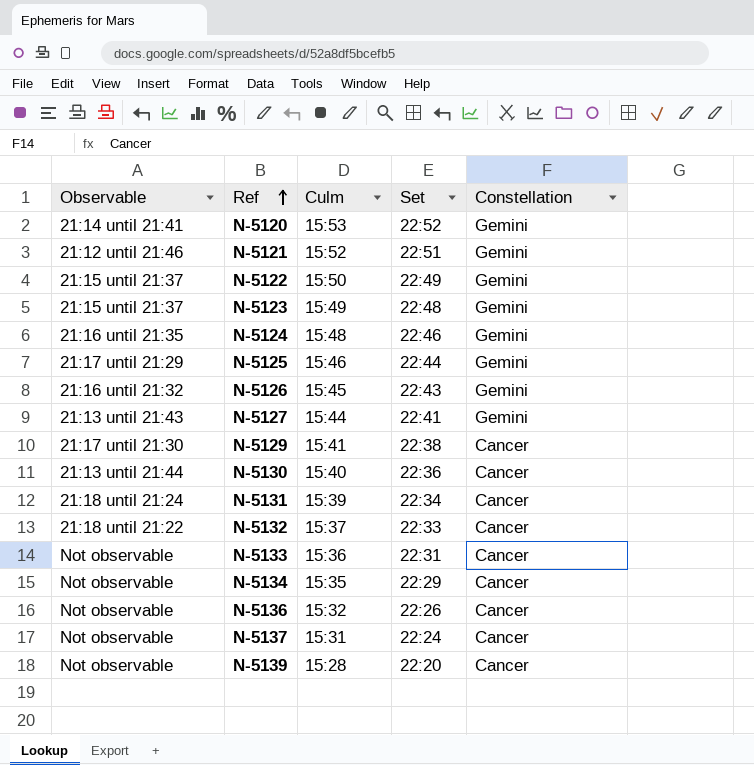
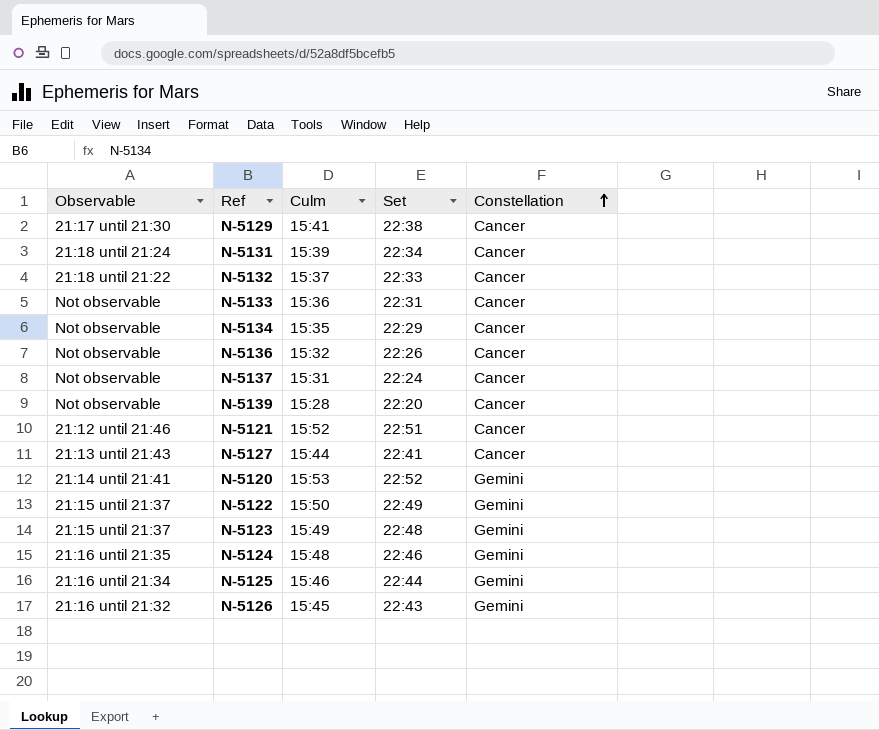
row order: Ref ascending -> Constellation ascending
row N-5130: 21:13 until 21:44 | 15:40 | 22:36 | Cancer -> none
N-5121 | Constellation: Gemini -> Cancer
N-5127 | Constellation: Gemini -> Cancer
N-5125 | Observable: 21:17 until 21:29 -> 21:16 until 21:34

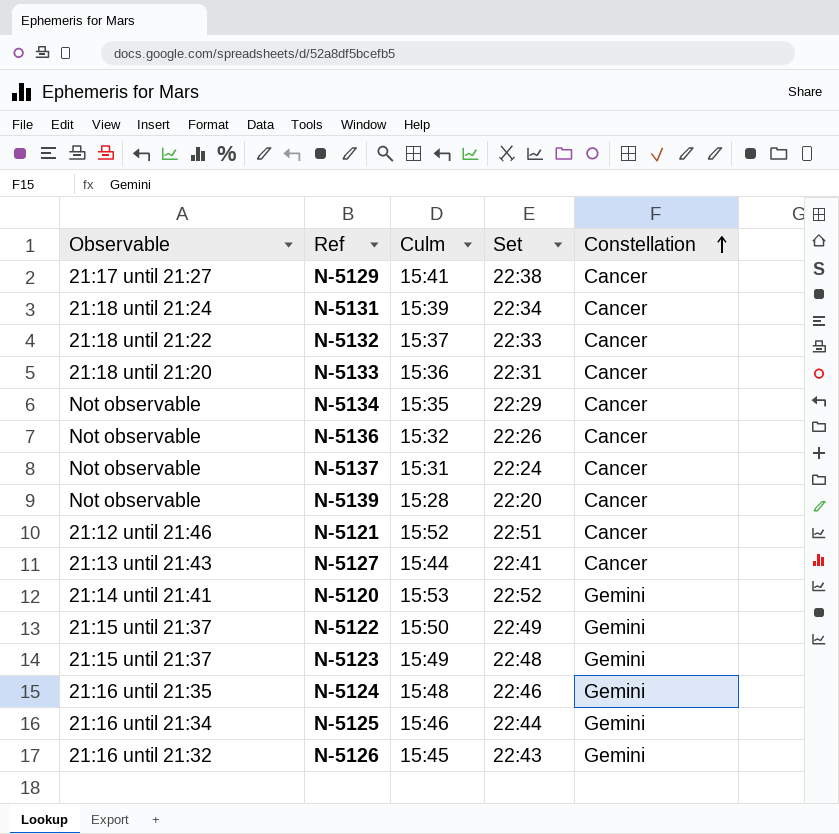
N-5129 | Observable: 21:17 until 21:30 -> 21:17 until 21:27
N-5133 | Observable: Not observable -> 21:18 until 21:20

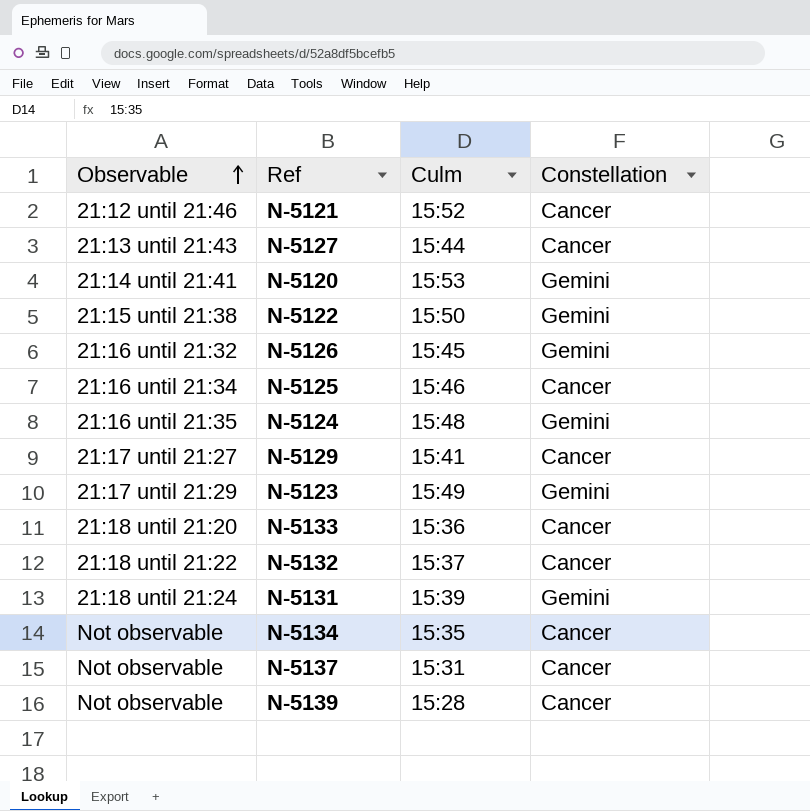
row order: Constellation ascending -> Observable ascending
column Set | position: 4 -> none
row N-5136: Not observable | 15:32 | 22:26 | Cancer -> none
N-5122 | Observable: 21:15 until 21:37 -> 21:15 until 21:38
N-5125 | Constellation: Gemini -> Cancer
N-5123 | Observable: 21:15 until 21:37 -> 21:17 until 21:29
N-5131 | Constellation: Cancer -> Gemini

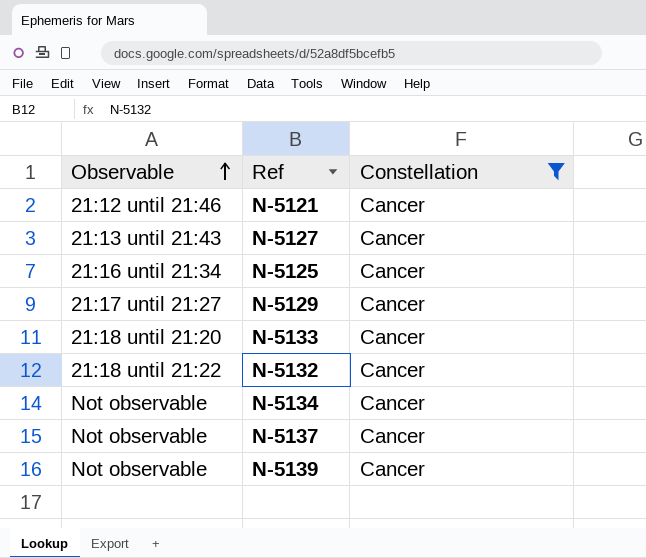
filter: none -> Constellation = Cancer
column Culm | position: 3 -> none

